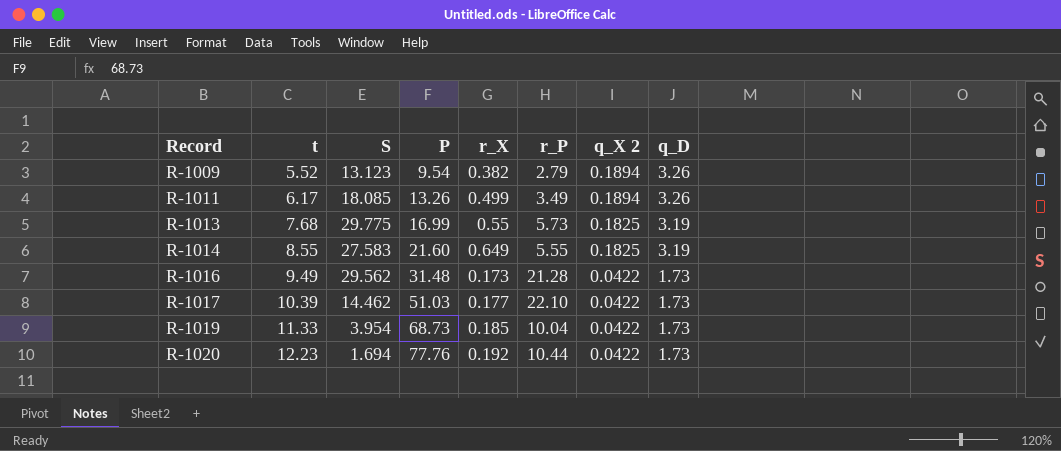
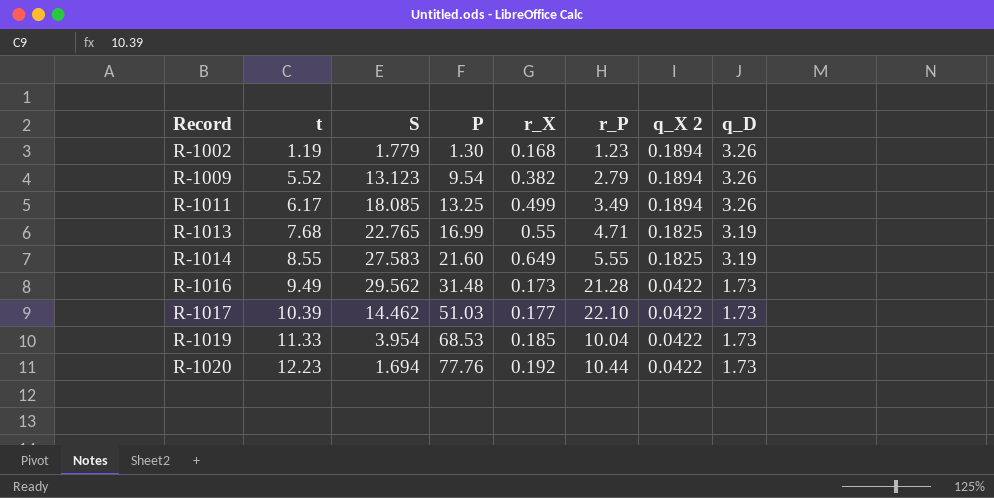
row R-1002: none -> 1.19 | 1.779 | 1.30 | 0.168 | 1.23 | 0.1894 | 3.26
R-1011 | P: 13.26 -> 13.25
R-1013 | S: 29.775 -> 22.765
R-1013 | r_P: 5.73 -> 4.71
R-1019 | P: 68.73 -> 68.53

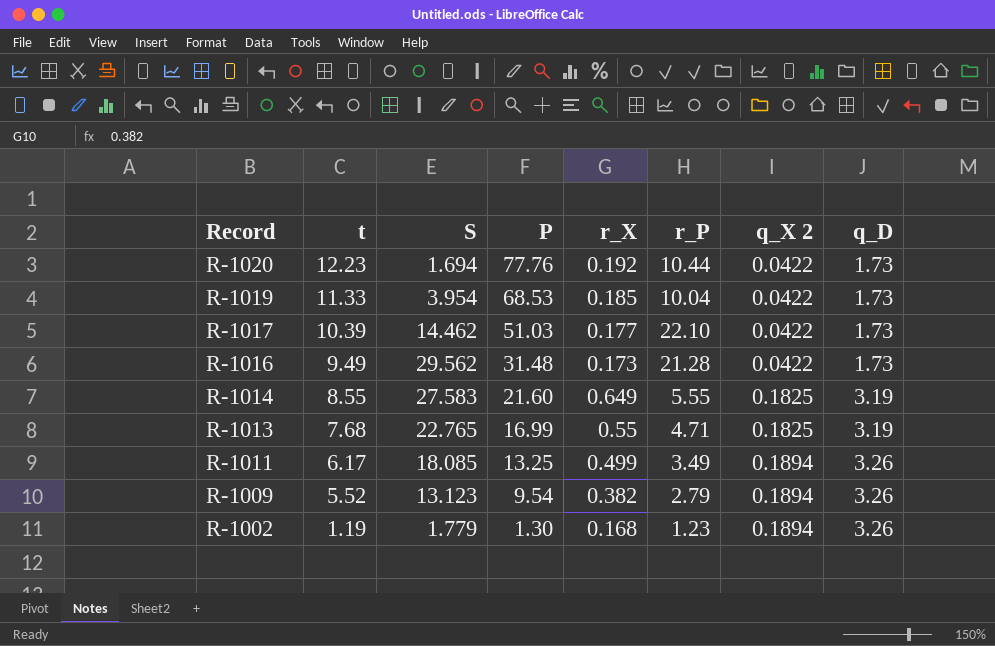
row order: Record ascending -> Record descending

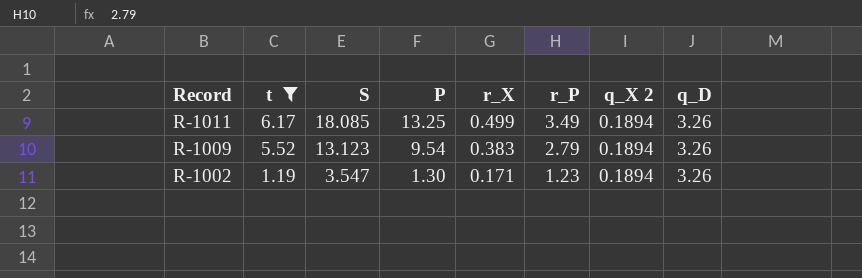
filter: none -> t <= 6.17
R-1009 | r_X: 0.382 -> 0.383
R-1002 | S: 1.779 -> 3.547
R-1002 | r_X: 0.168 -> 0.171

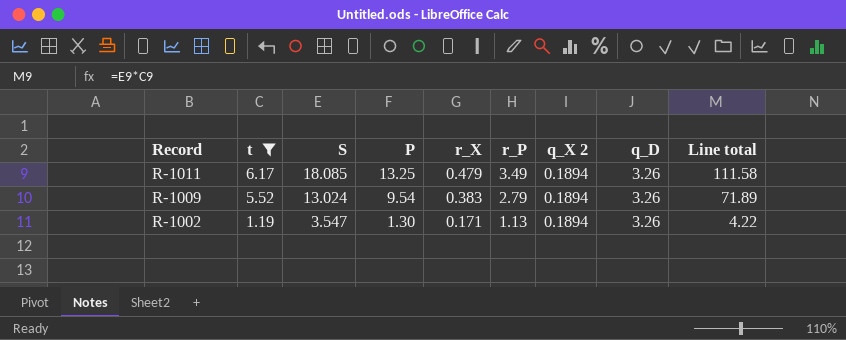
column Line total | formula: none -> [t] * [S]
R-1011 | r_X: 0.499 -> 0.479
R-1009 | S: 13.123 -> 13.024
R-1002 | r_P: 1.23 -> 1.13

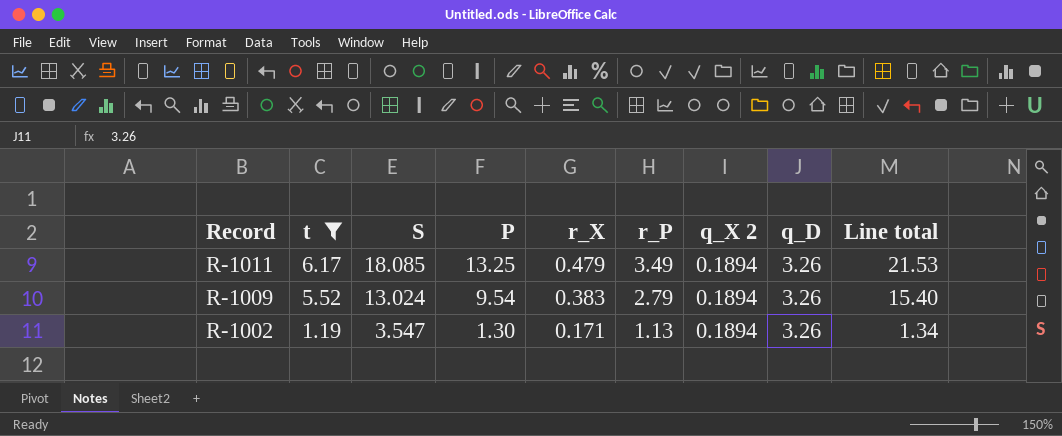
column Line total | formula: [t] * [S] -> [t] * [r_P]

